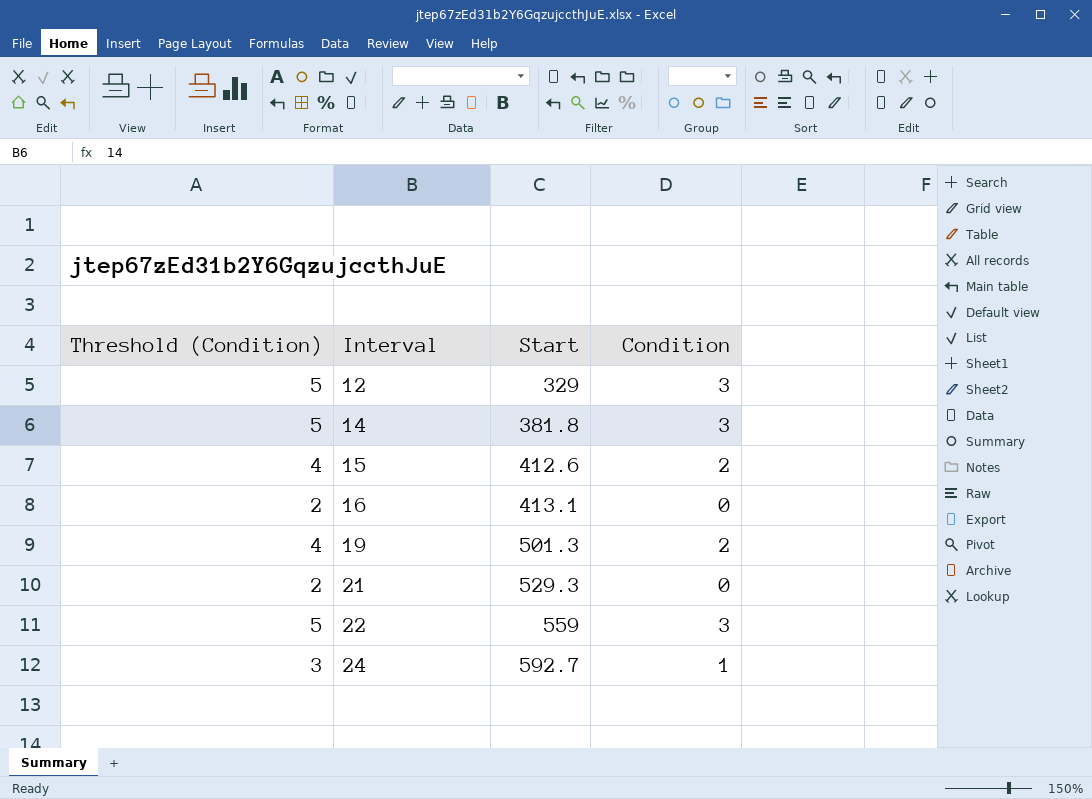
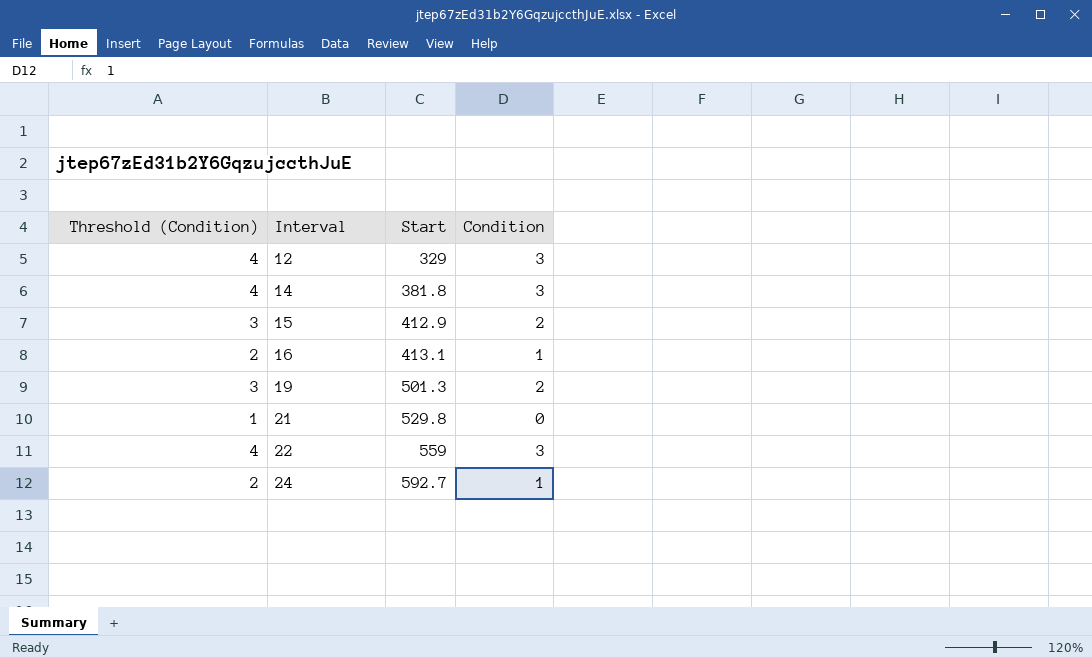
column Threshold (Condition) | formula: [Condition] + 2 -> [Condition] + 1
15 | Start: 412.6 -> 412.9
16 | Condition: 0 -> 1
21 | Start: 529.3 -> 529.8

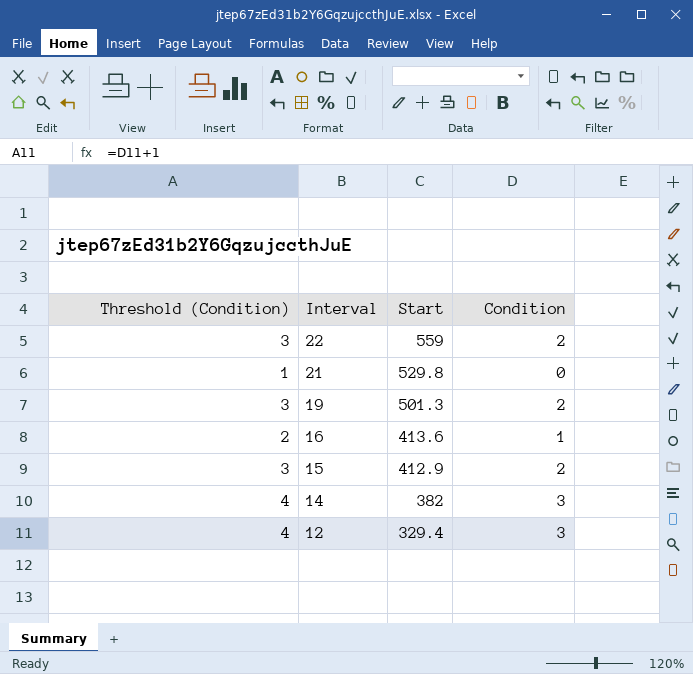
row order: Interval ascending -> Interval descending
row 24: 2 | 592.7 | 1 -> none
22 | Threshold (Condition): 4 -> 3
22 | Condition: 3 -> 2
16 | Start: 413.1 -> 413.6
14 | Start: 381.8 -> 382
12 | Start: 329 -> 329.4

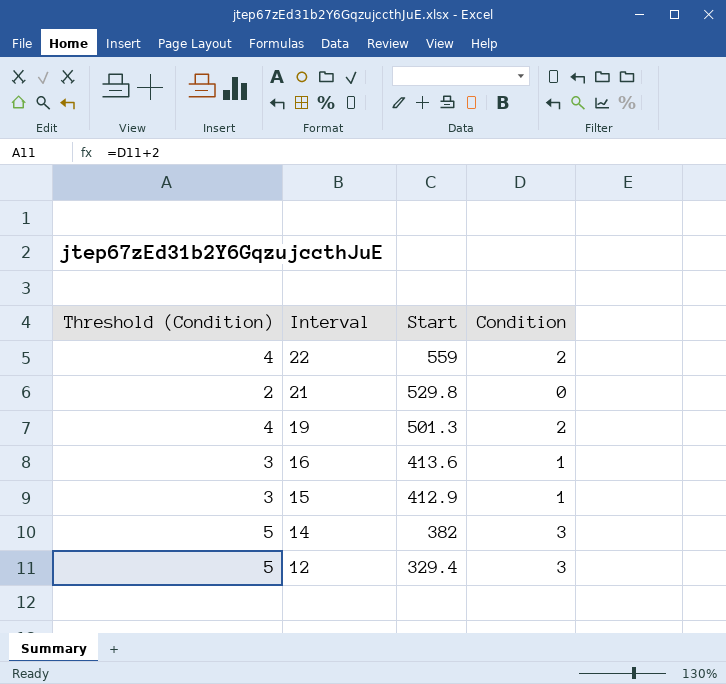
column Threshold (Condition) | formula: [Condition] + 1 -> [Condition] + 2
15 | Condition: 2 -> 1

